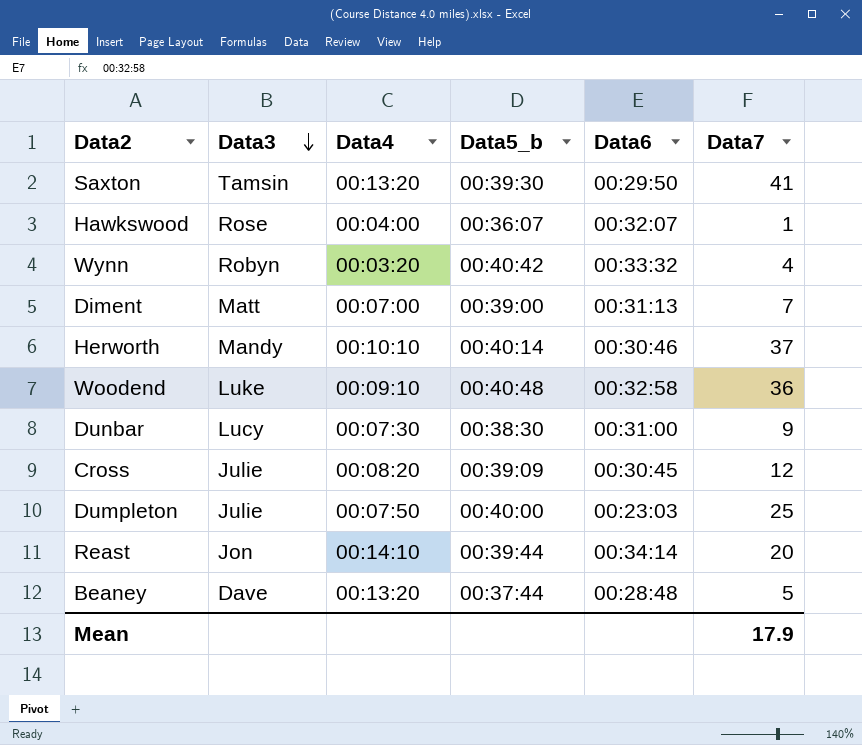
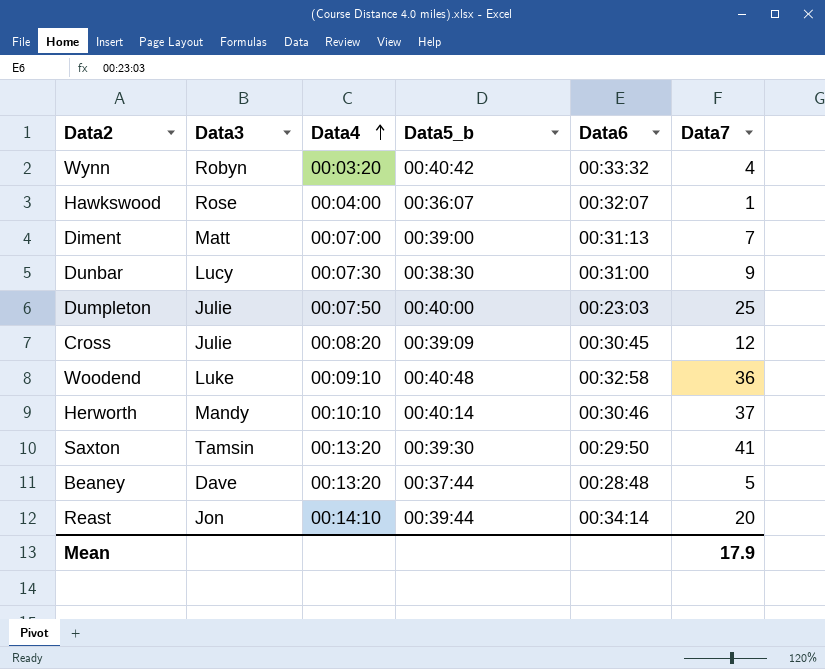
row order: Data3 descending -> Data4 ascending

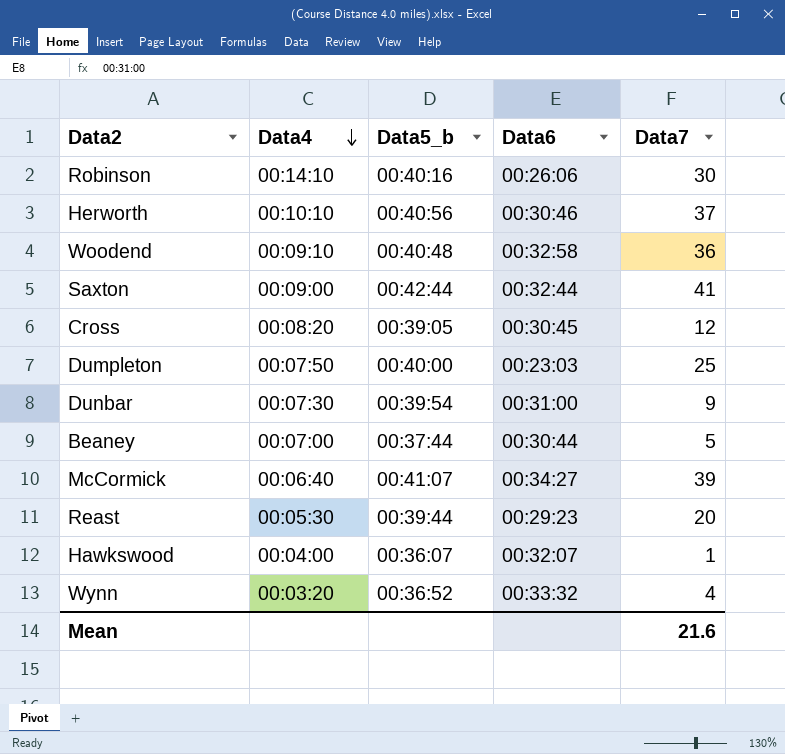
row order: Data4 ascending -> Data4 descending
column Data3 | position: 2 -> none
row Diment: Matt | 00:07:00 | 00:39:00 | 00:31:13 | 7 -> none
row Robinson: none -> 00:14:10 | 00:40:16 | 00:26:06 | 30
Herworth | Data5_b: 00:40:14 -> 00:40:56
Saxton | Data4: 00:13:20 -> 00:09:00
Saxton | Data5_b: 00:39:30 -> 00:42:44
Saxton | Data6: 00:29:50 -> 00:32:44
Cross | Data5_b: 00:39:09 -> 00:39:05
Dunbar | Data5_b: 00:38:30 -> 00:39:54
Beaney | Data4: 00:13:20 -> 00:07:00
Beaney | Data6: 00:28:48 -> 00:30:44
row McCormick: none -> 00:06:40 | 00:41:07 | 00:34:27 | 39
Reast | Data4: 00:14:10 -> 00:05:30
Reast | Data6: 00:34:14 -> 00:29:23
Wynn | Data5_b: 00:40:42 -> 00:36:52
Mean | Data7: 17.9 -> 21.6

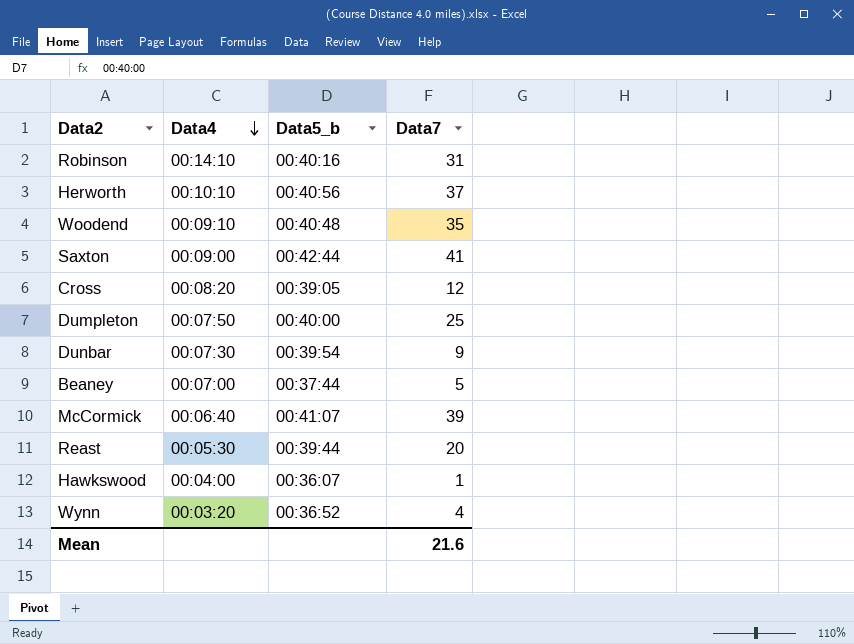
column Data6 | position: 4 -> none
Robinson | Data7: 30 -> 31
Woodend | Data7: 36 -> 35

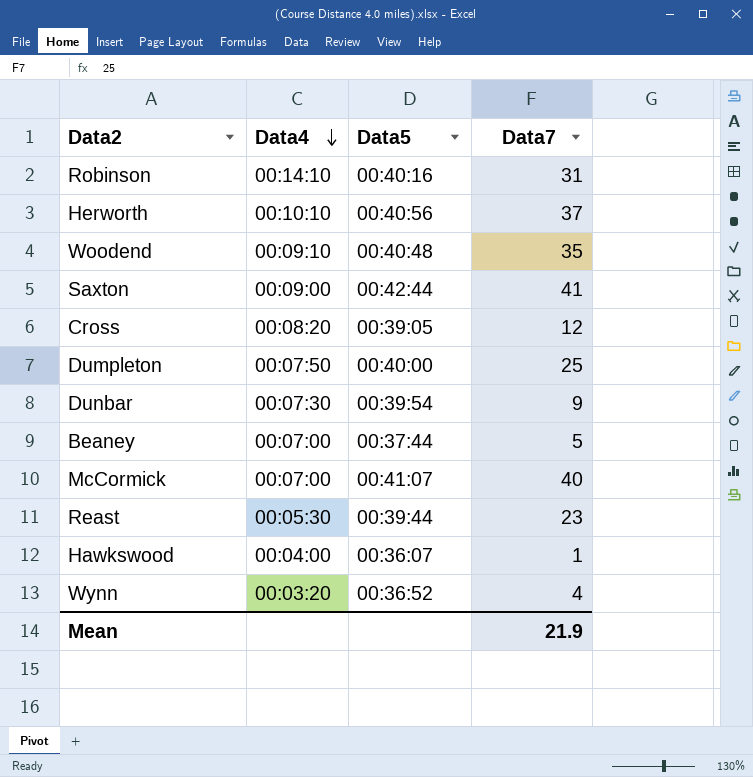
column name: Data5_b -> Data5
McCormick | Data4: 00:06:40 -> 00:07:00
McCormick | Data7: 39 -> 40
Reast | Data7: 20 -> 23
Mean | Data7: 21.6 -> 21.9

